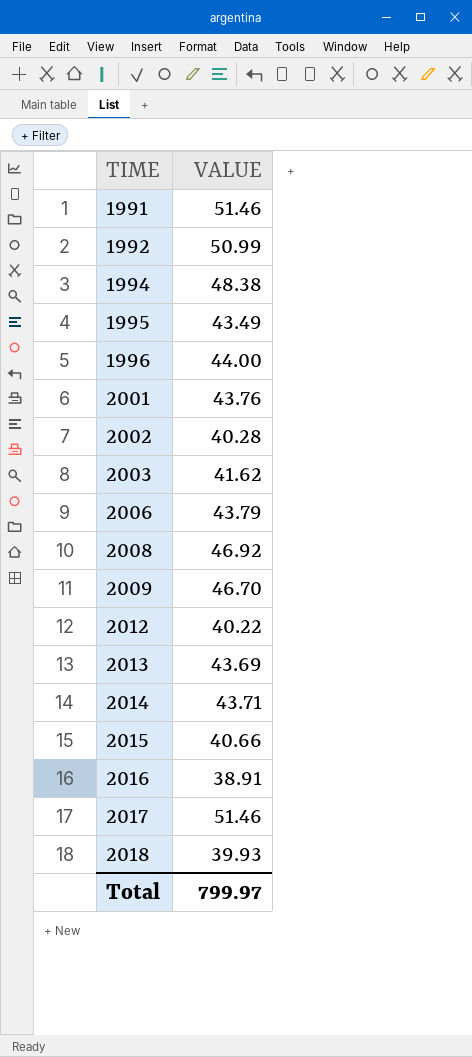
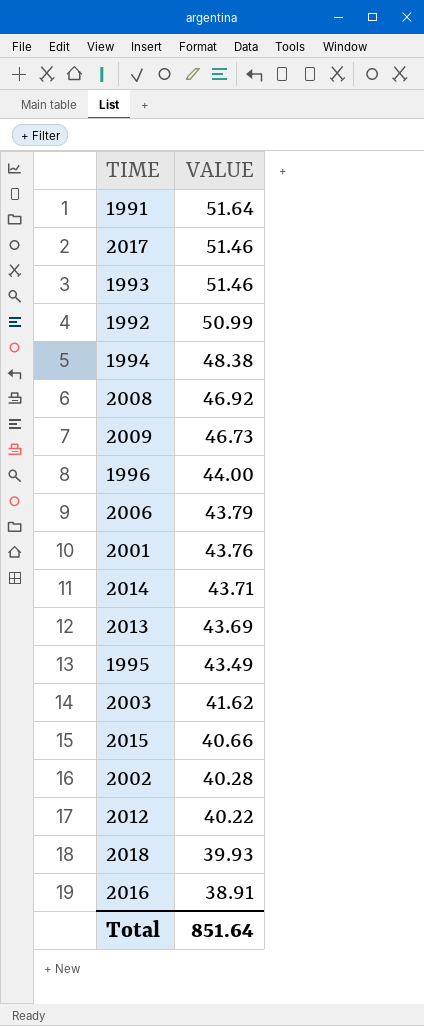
row order: TIME ascending -> VALUE descending
1991 | VALUE: 51.46 -> 51.64
row 1993: none -> 51.46
2009 | VALUE: 46.70 -> 46.73
Total | VALUE: 799.97 -> 851.64

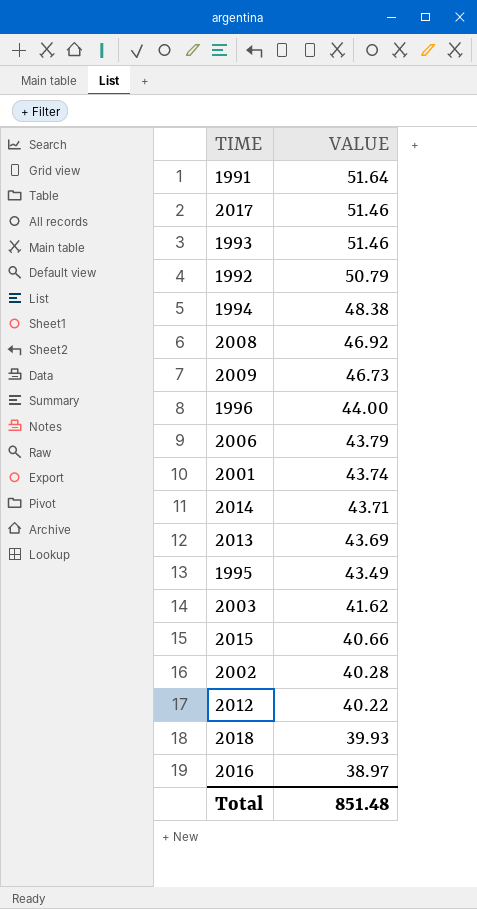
1992 | VALUE: 50.99 -> 50.79
2001 | VALUE: 43.76 -> 43.74
2016 | VALUE: 38.91 -> 38.97
Total | VALUE: 851.64 -> 851.48

